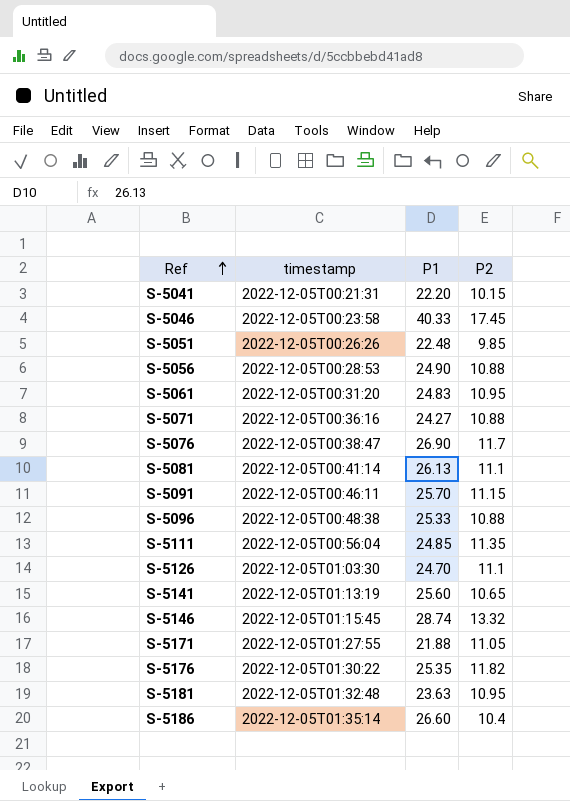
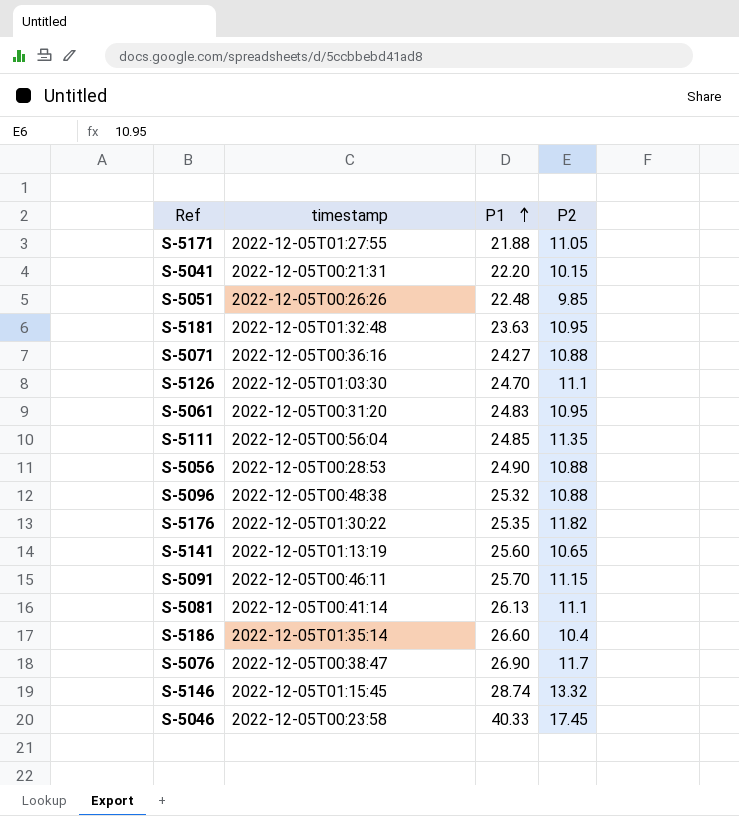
row order: Ref ascending -> P1 ascending
S-5096 | P1: 25.33 -> 25.32

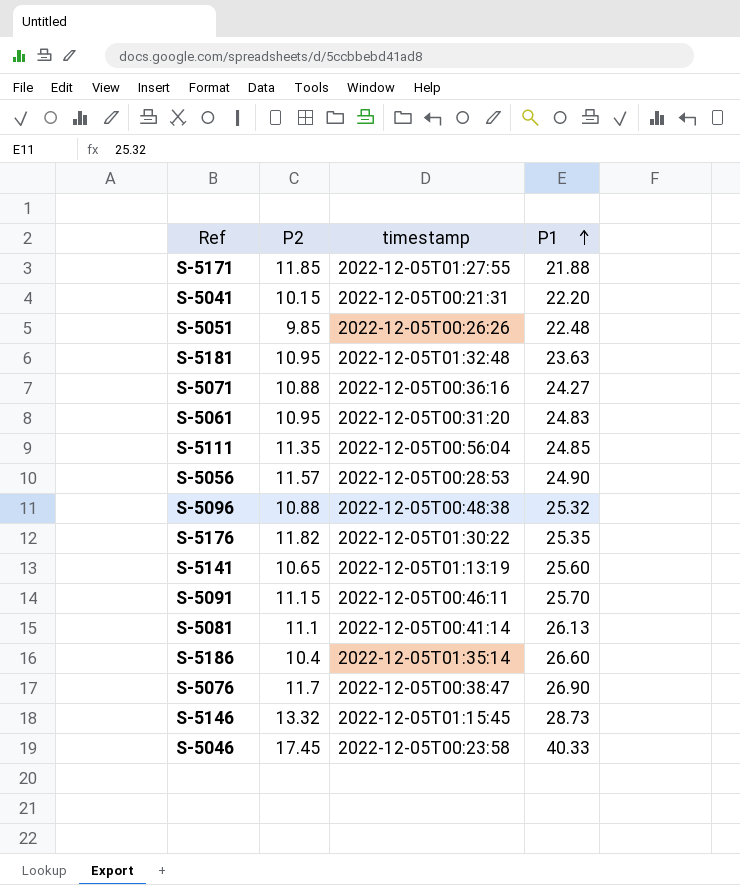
column P2 | position: 4 -> 2
row S-5126: 2022-12-05T01:03:30 | 24.70 | 11.1 -> none
S-5171 | P2: 11.05 -> 11.85
S-5056 | P2: 10.88 -> 11.57
S-5146 | P1: 28.74 -> 28.73

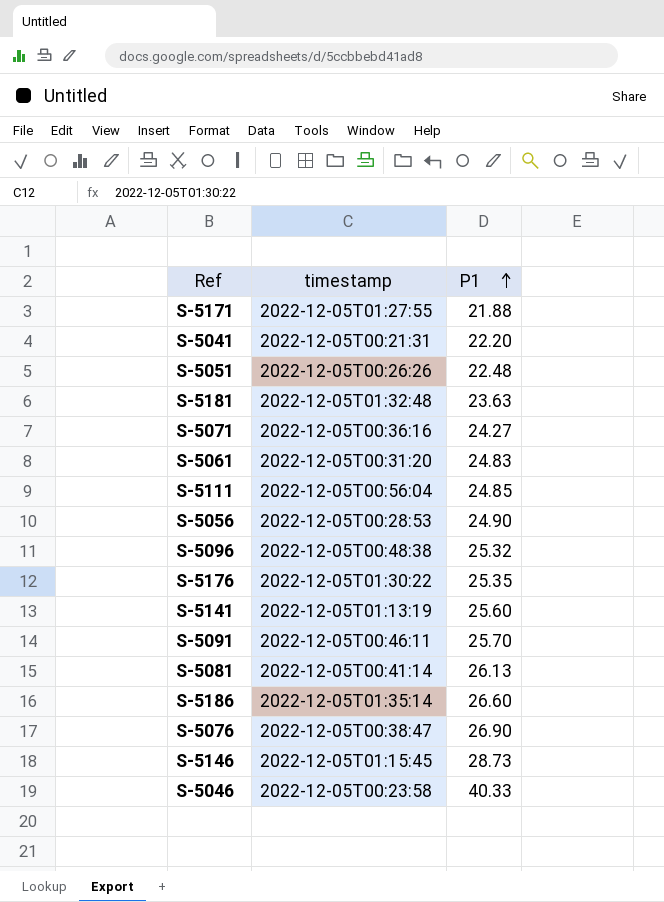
column P2 | position: 2 -> none

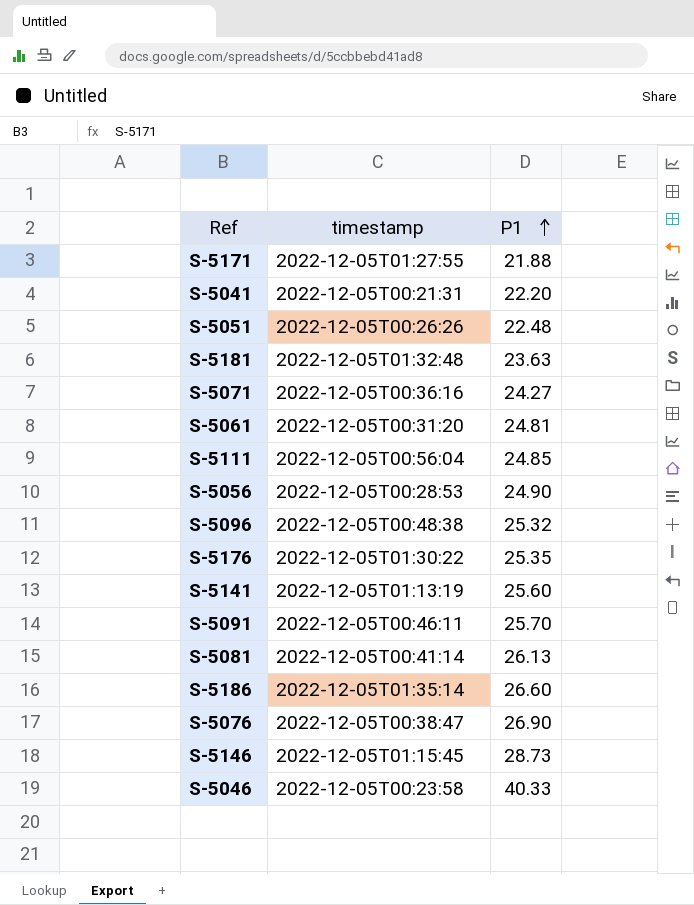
S-5061 | P1: 24.83 -> 24.81

